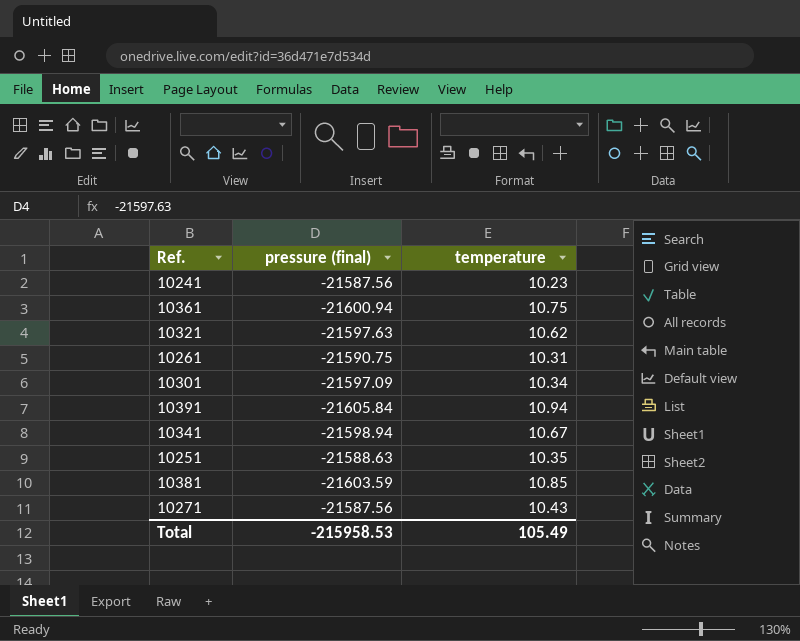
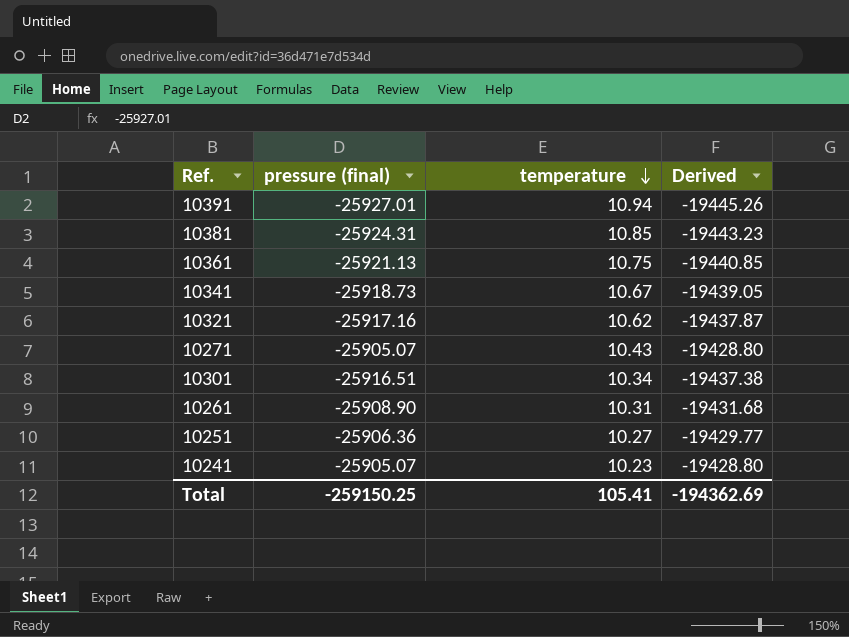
row order: none -> temperature descending
column Derived | formula: none -> [pressure (final)] * 0.75
10391 | pressure (final): -21605.84 -> -25927.01
10381 | pressure (final): -21603.59 -> -25924.31
10361 | pressure (final): -21600.94 -> -25921.13
10341 | pressure (final): -21598.94 -> -25918.73
10321 | pressure (final): -21597.63 -> -25917.16
10271 | pressure (final): -21587.56 -> -25905.07
10301 | pressure (final): -21597.09 -> -25916.51
10261 | pressure (final): -21590.75 -> -25908.90
10251 | pressure (final): -21588.63 -> -25906.36
10251 | temperature: 10.35 -> 10.27
10241 | pressure (final): -21587.56 -> -25905.07
Total | pressure (final): -215958.53 -> -259150.25
Total | temperature: 105.49 -> 105.41

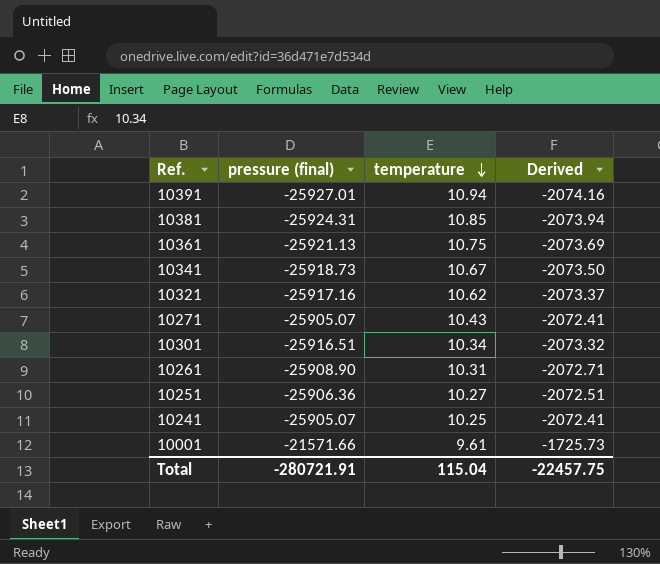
column Derived | formula: [pressure (final)] * 0.75 -> [pressure (final)] * 0.08
10241 | temperature: 10.23 -> 10.25
row 10001: none -> -21571.66 | 9.61 | -1725.73
Total | pressure (final): -259150.25 -> -280721.91
Total | temperature: 105.41 -> 115.04
Total | Derived: -194362.69 -> -22457.75

